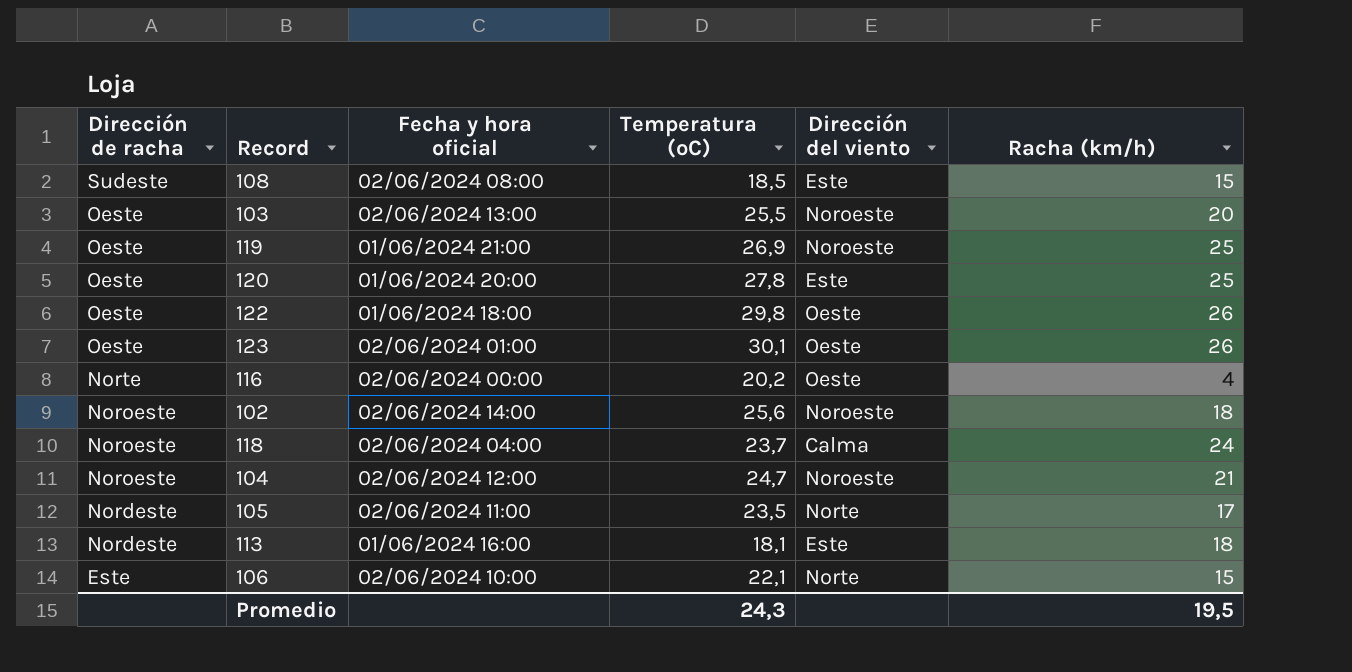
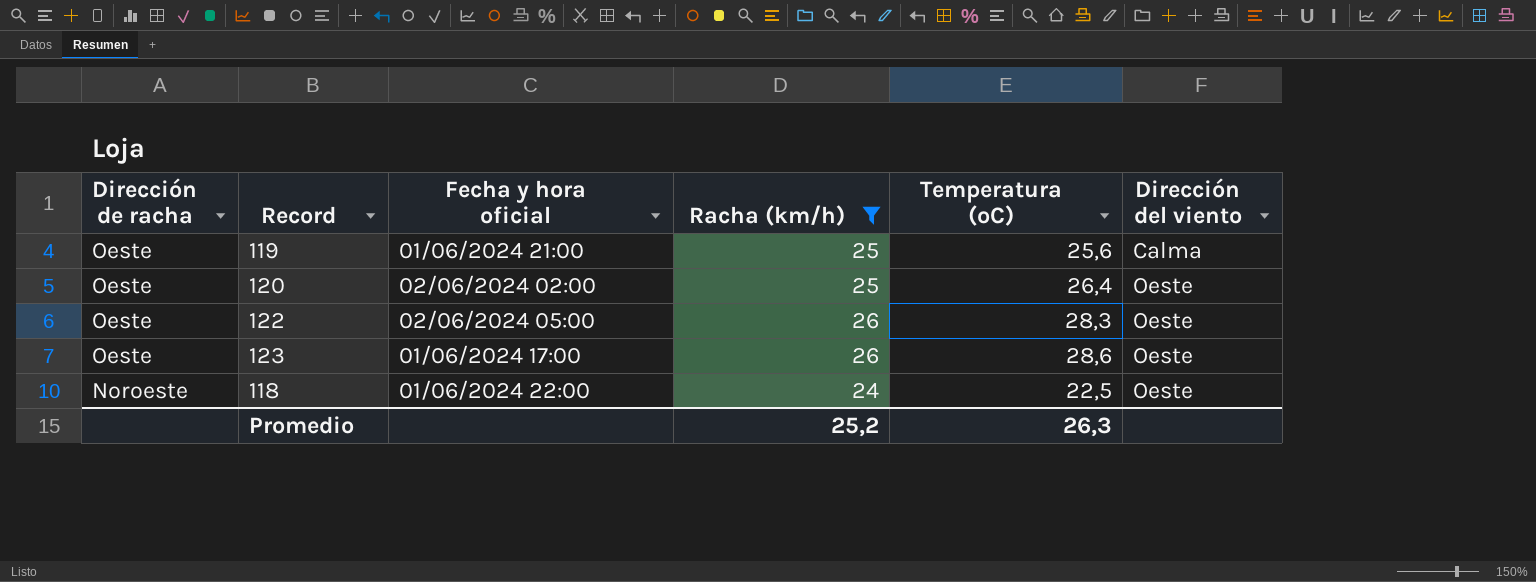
filter: none -> Racha (km/h) >= 24
column Racha (km/h) | position: 6 -> 4
119 | Temperatura (ºC): 26,9 -> 25,6
119 | Dirección del viento: Noroeste -> Calma
120 | Fecha y hora oficial: 01/06/2024 20:00 -> 02/06/2024 02:00
120 | Temperatura (ºC): 27,8 -> 26,4
120 | Dirección del viento: Este -> Oeste
122 | Fecha y hora oficial: 01/06/2024 18:00 -> 02/06/2024 05:00
122 | Temperatura (ºC): 29,8 -> 28,3
123 | Fecha y hora oficial: 02/06/2024 01:00 -> 01/06/2024 17:00
123 | Temperatura (ºC): 30,1 -> 28,6
118 | Fecha y hora oficial: 02/06/2024 04:00 -> 01/06/2024 22:00
118 | Temperatura (ºC): 23,7 -> 22,5
118 | Dirección del viento: Calma -> Oeste
Promedio | Racha (km/h): 19,5 -> 25,2
Promedio | Temperatura (ºC): 24,3 -> 26,3

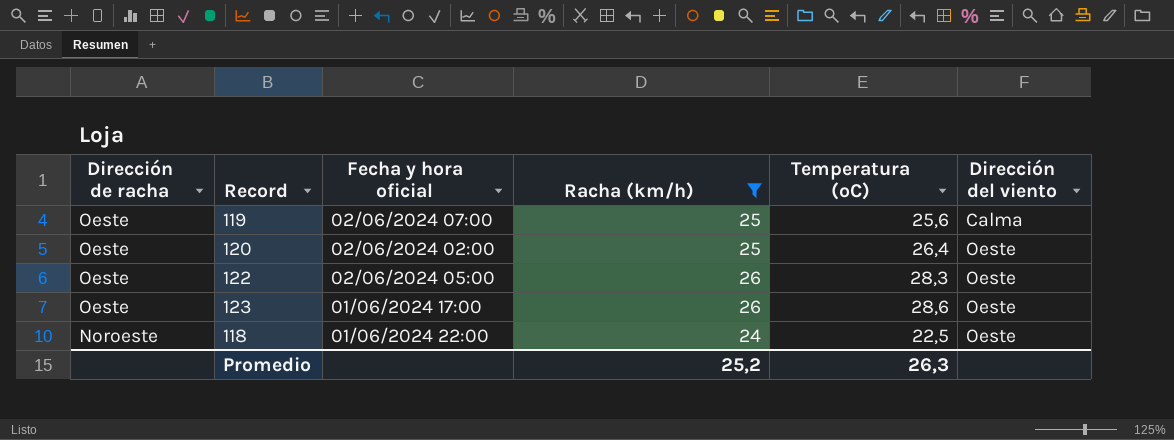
119 | Fecha y hora oficial: 01/06/2024 21:00 -> 02/06/2024 07:00

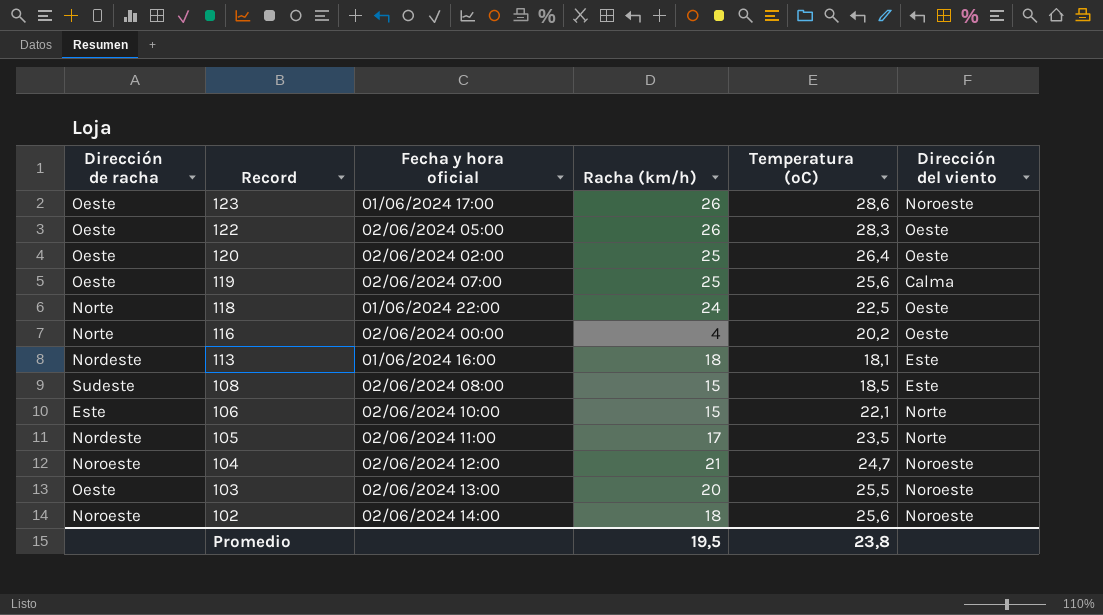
filter: Racha (km/h) >= 24 -> none
row order: Dirección de racha descending -> Record descending
123 | Dirección del viento: Oeste -> Noroeste
118 | Dirección de racha: Noroeste -> Norte
Promedio | Racha (km/h): 25,2 -> 19,5
Promedio | Temperatura (ºC): 26,3 -> 23,8

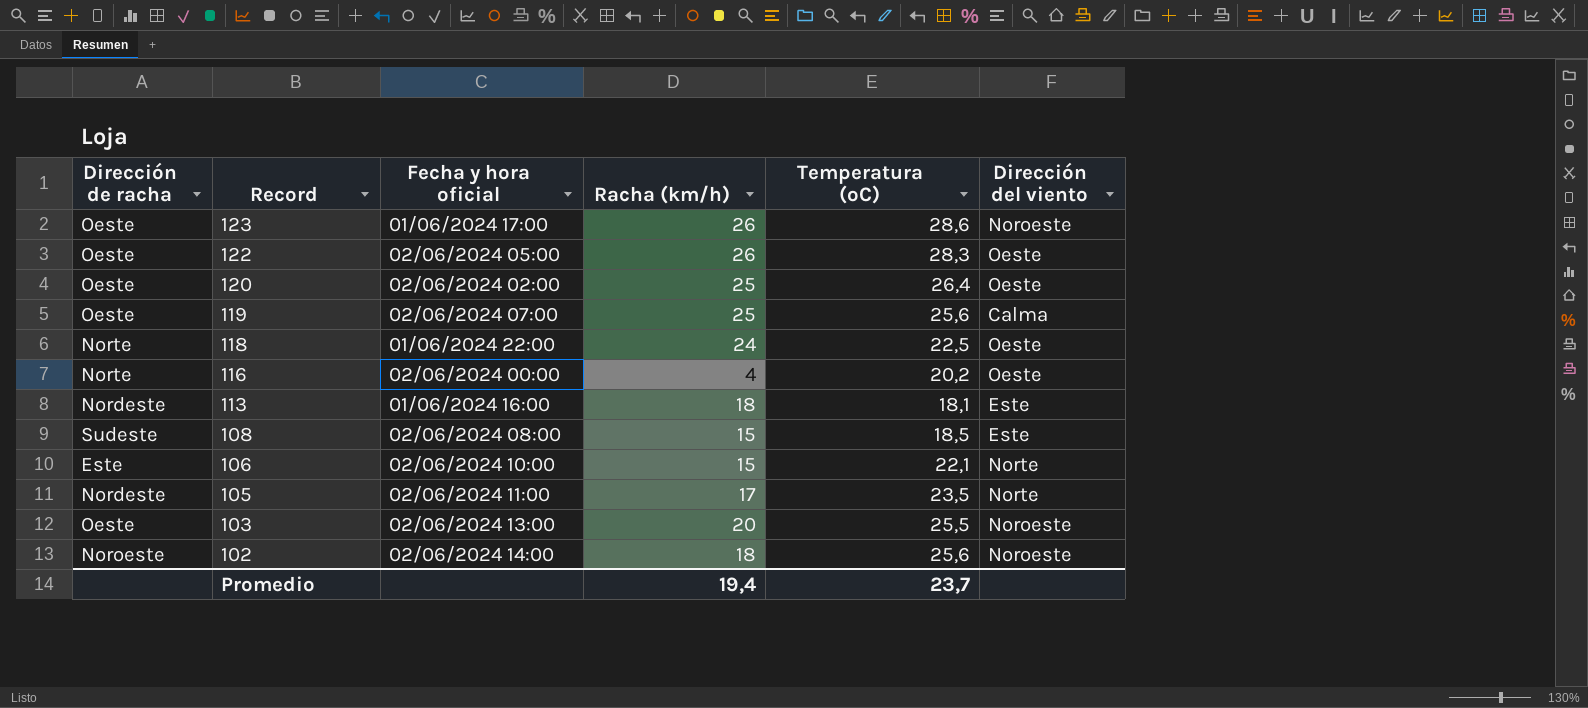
row 104: Noroeste | 02/06/2024 12:00 | 21 | 24,7 | Noroeste -> none
Promedio | Racha (km/h): 19,5 -> 19,4
Promedio | Temperatura (ºC): 23,8 -> 23,7

